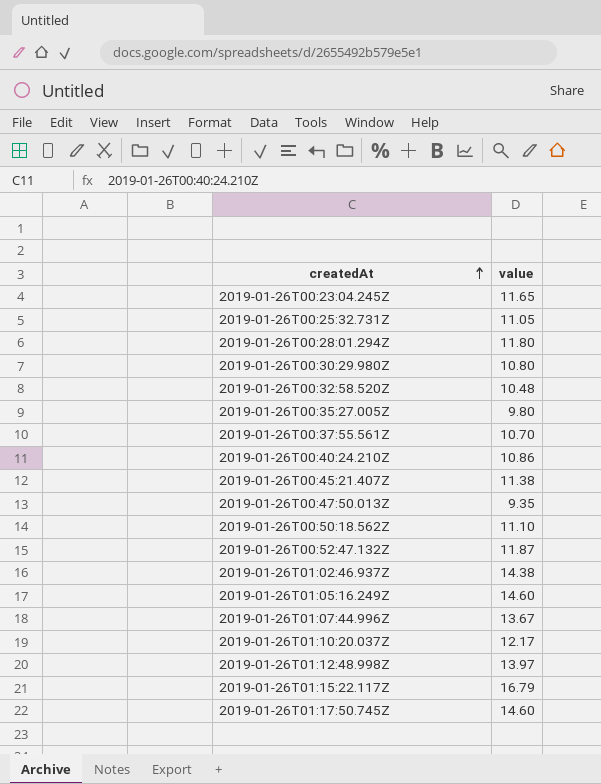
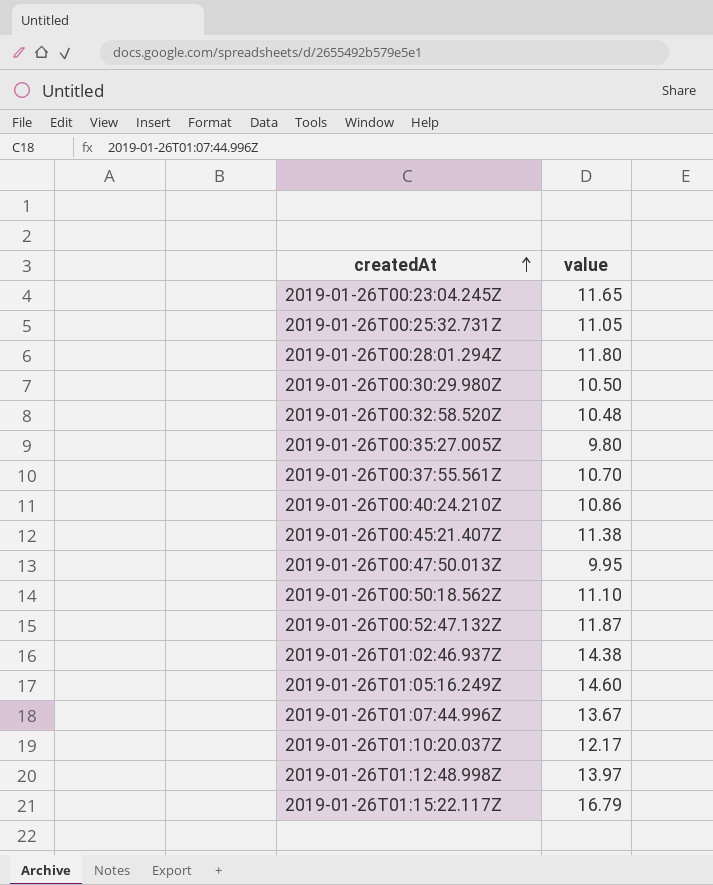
row 2019-01-26T01:17:50.745Z: 14.60 -> none
2019-01-26T00:30:29.980Z | value: 10.80 -> 10.50
2019-01-26T00:47:50.013Z | value: 9.35 -> 9.95

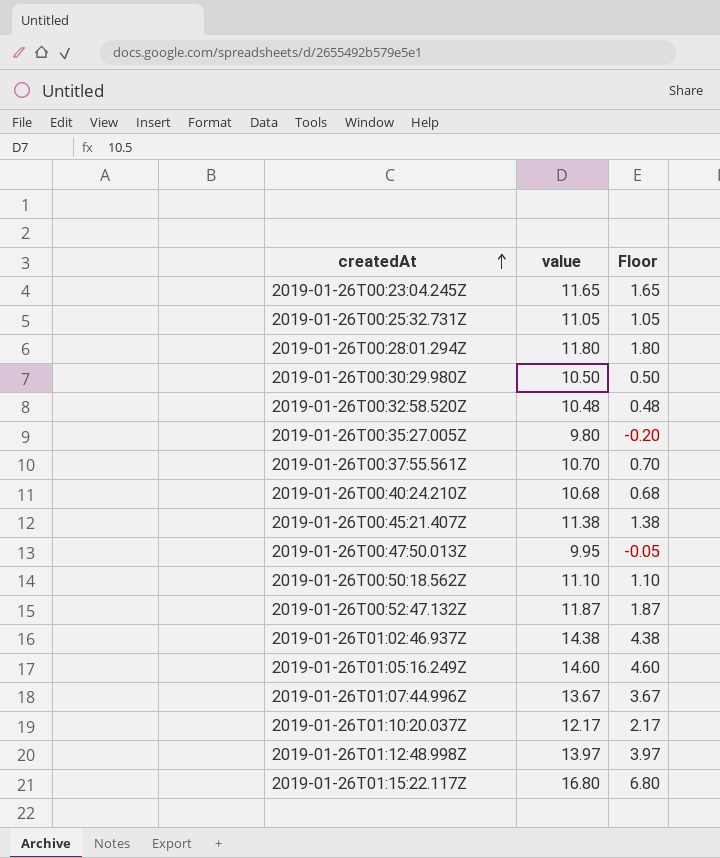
column Floor | formula: none -> [value] - 10
2019-01-26T00:40:24.210Z | value: 10.86 -> 10.68
2019-01-26T01:15:22.117Z | value: 16.79 -> 16.80

